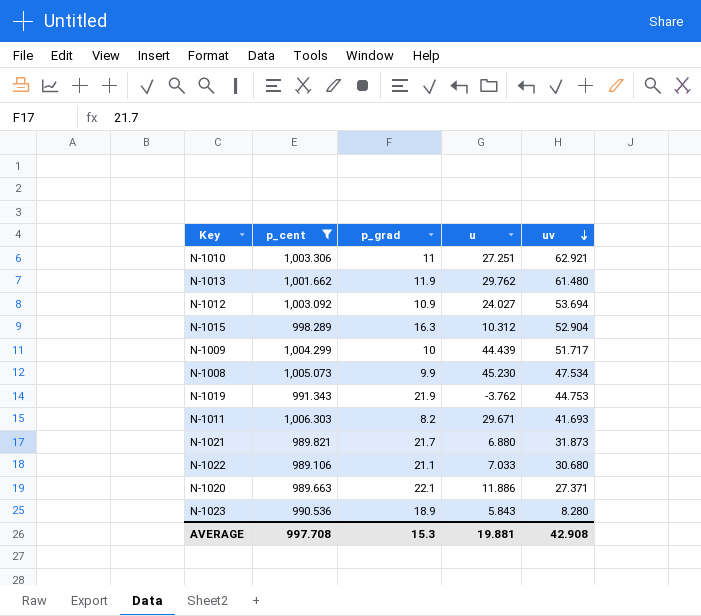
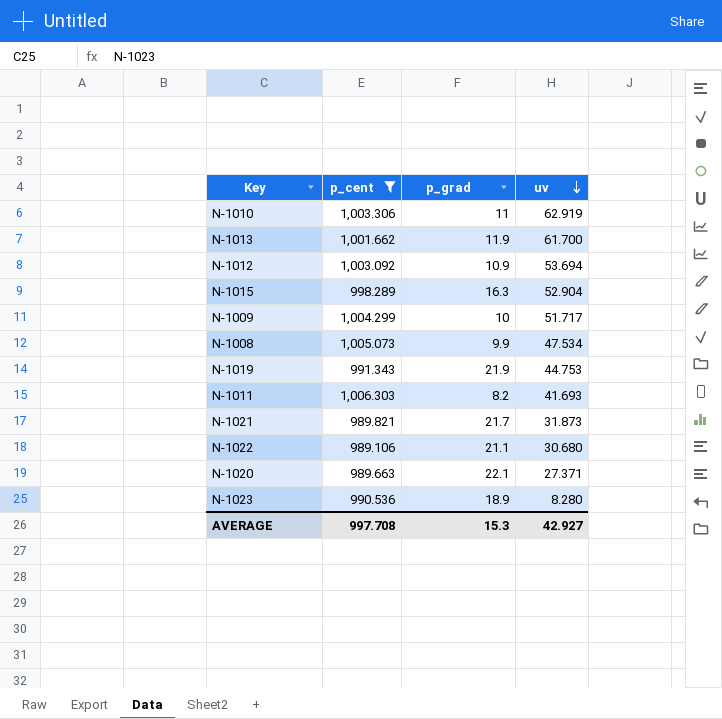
column u | position: 4 -> none
N-1010 | uv: 62.921 -> 62.919
N-1013 | uv: 61.480 -> 61.700
AVERAGE | uv: 42.908 -> 42.927

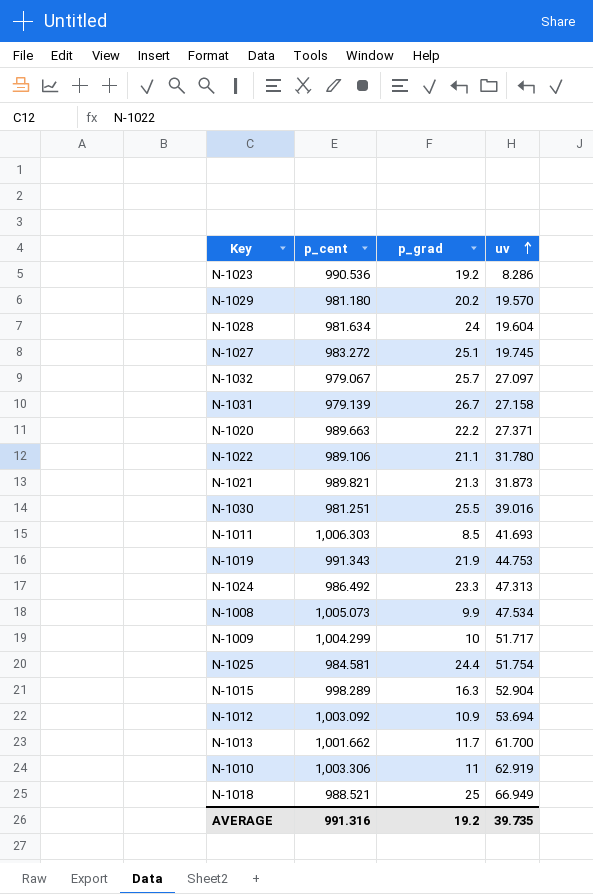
filter: p_cent >= 989.106 -> none
row order: uv descending -> uv ascending
N-1023 | p_grad: 18.9 -> 19.2
N-1023 | uv: 8.280 -> 8.286
N-1020 | p_grad: 22.1 -> 22.2
N-1022 | uv: 30.680 -> 31.780
N-1021 | p_grad: 21.7 -> 21.3
N-1011 | p_grad: 8.2 -> 8.5
N-1013 | p_grad: 11.9 -> 11.7
AVERAGE | p_cent: 997.708 -> 991.316
AVERAGE | p_grad: 15.3 -> 19.2
AVERAGE | uv: 42.927 -> 39.735

